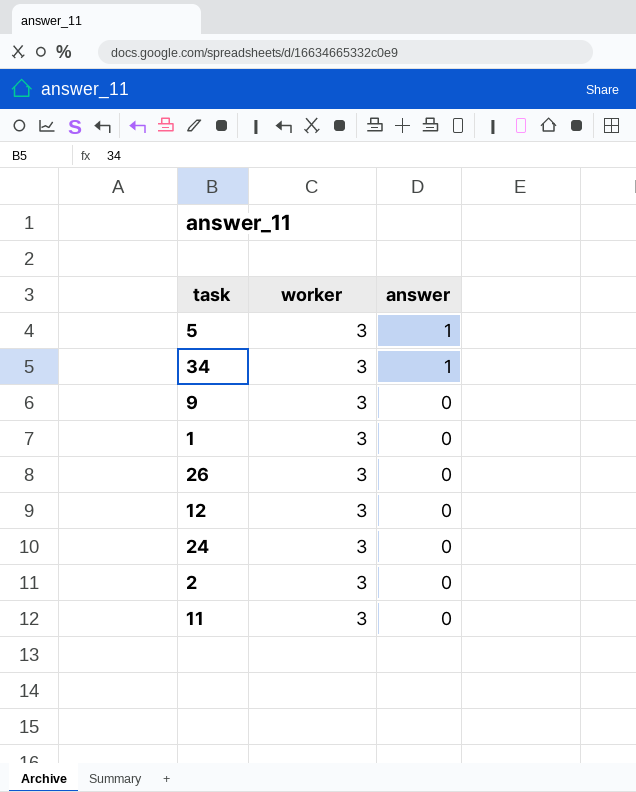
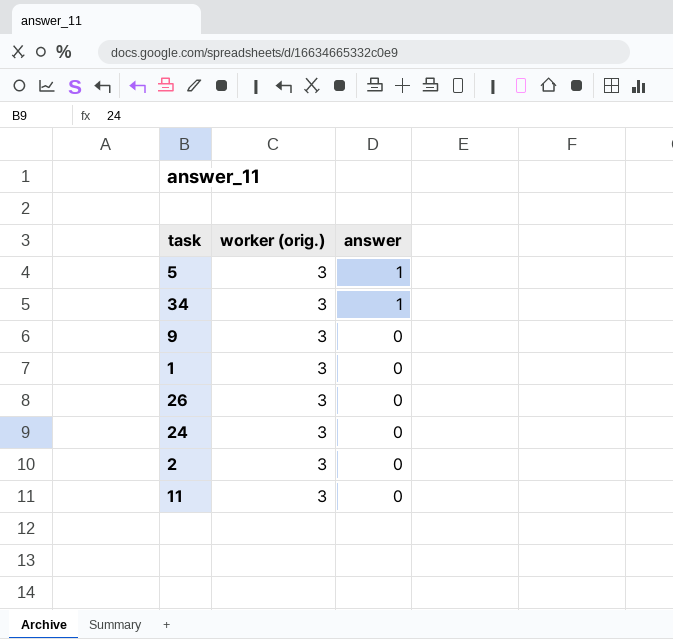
column name: worker -> worker (orig.)
row 12: 3 | 0 -> none

